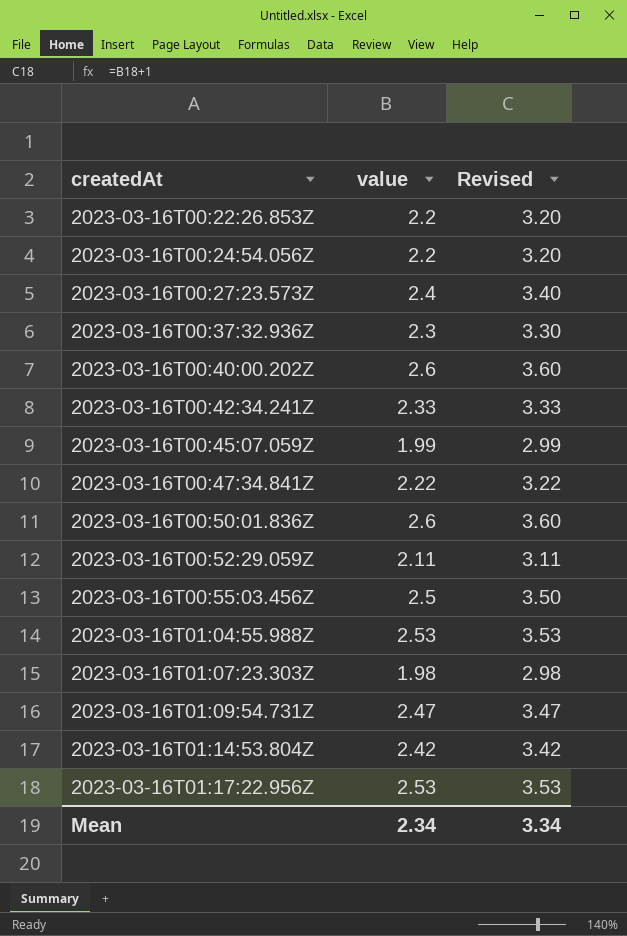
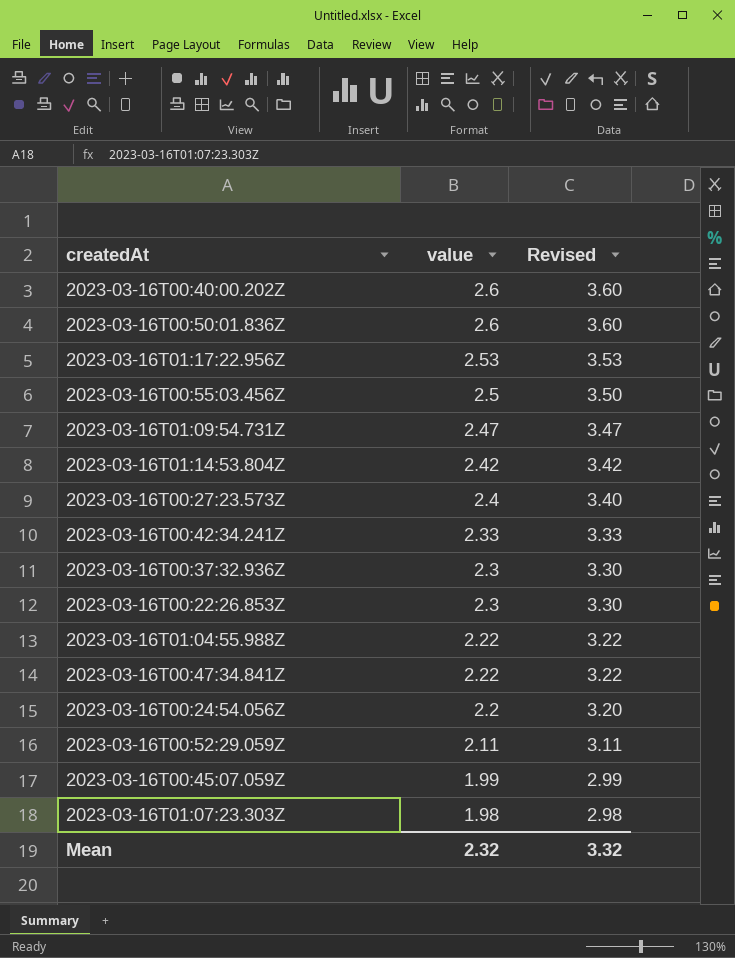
row order: createdAt ascending -> value descending
2023-03-16T00:22:26.853Z | value: 2.2 -> 2.3
2023-03-16T00:22:26.853Z | Revised: 3.20 -> 3.30
2023-03-16T01:04:55.988Z | value: 2.53 -> 2.22
2023-03-16T01:04:55.988Z | Revised: 3.53 -> 3.22
Mean | value: 2.34 -> 2.32
Mean | Revised: 3.34 -> 3.32

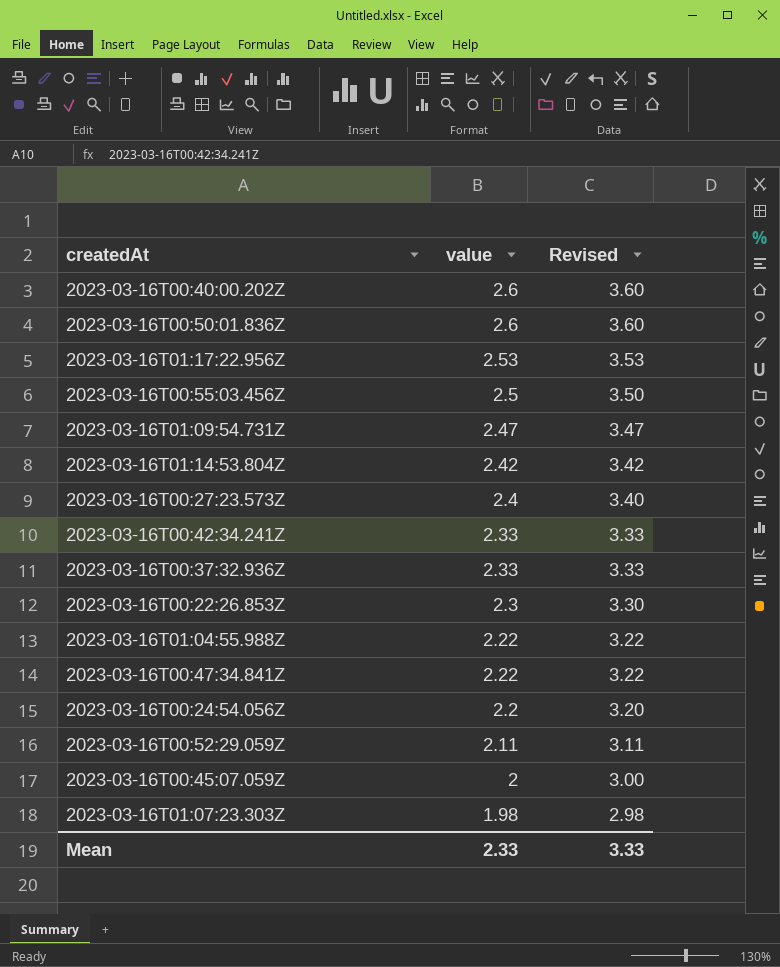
2023-03-16T00:37:32.936Z | value: 2.3 -> 2.33
2023-03-16T00:37:32.936Z | Revised: 3.30 -> 3.33
2023-03-16T00:45:07.059Z | value: 1.99 -> 2
2023-03-16T00:45:07.059Z | Revised: 2.99 -> 3.00
Mean | value: 2.32 -> 2.33
Mean | Revised: 3.32 -> 3.33

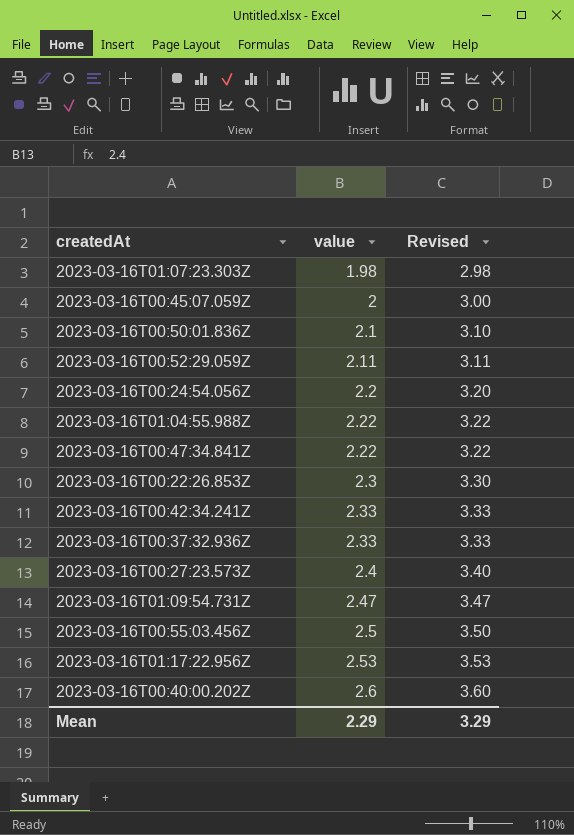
row order: value descending -> value ascending
row 2023-03-16T01:14:53.804Z: 2.42 | 3.42 -> none
2023-03-16T00:50:01.836Z | value: 2.6 -> 2.1
2023-03-16T00:50:01.836Z | Revised: 3.60 -> 3.10
Mean | value: 2.33 -> 2.29
Mean | Revised: 3.33 -> 3.29

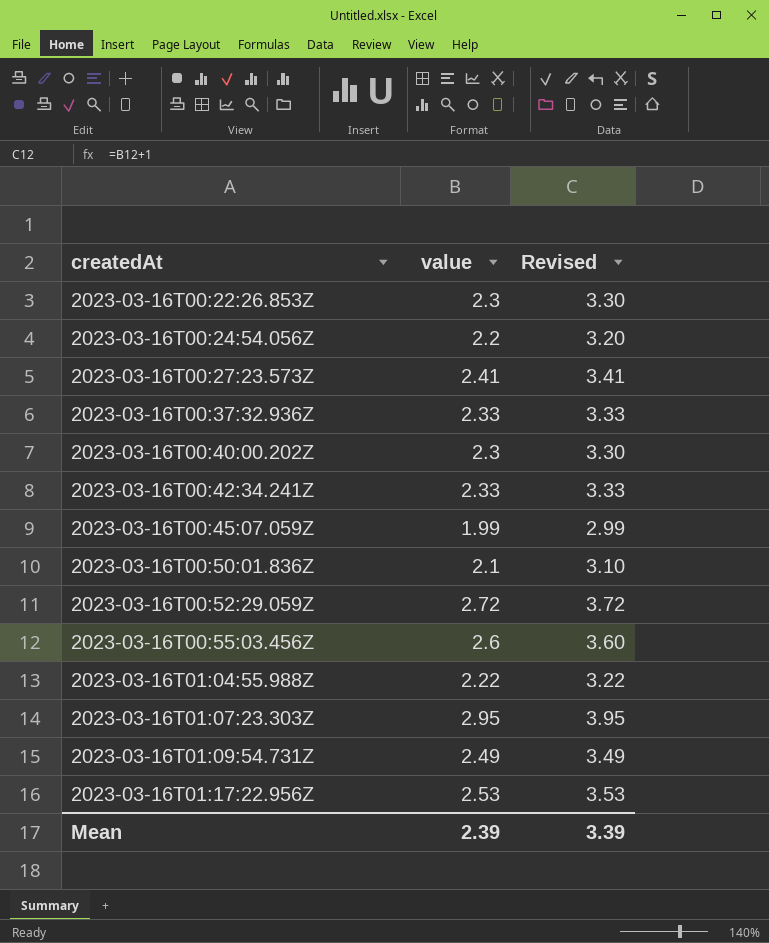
row order: value ascending -> createdAt ascending
row 2023-03-16T00:47:34.841Z: 2.22 | 3.22 -> none
2023-03-16T00:27:23.573Z | value: 2.4 -> 2.41
2023-03-16T00:27:23.573Z | Revised: 3.40 -> 3.41
2023-03-16T00:40:00.202Z | value: 2.6 -> 2.3
2023-03-16T00:40:00.202Z | Revised: 3.60 -> 3.30
2023-03-16T00:45:07.059Z | value: 2 -> 1.99
2023-03-16T00:45:07.059Z | Revised: 3.00 -> 2.99
2023-03-16T00:52:29.059Z | value: 2.11 -> 2.72
2023-03-16T00:52:29.059Z | Revised: 3.11 -> 3.72
2023-03-16T00:55:03.456Z | value: 2.5 -> 2.6
2023-03-16T00:55:03.456Z | Revised: 3.50 -> 3.60
2023-03-16T01:07:23.303Z | value: 1.98 -> 2.95
2023-03-16T01:07:23.303Z | Revised: 2.98 -> 3.95
2023-03-16T01:09:54.731Z | value: 2.47 -> 2.49
2023-03-16T01:09:54.731Z | Revised: 3.47 -> 3.49
Mean | value: 2.29 -> 2.39
Mean | Revised: 3.29 -> 3.39

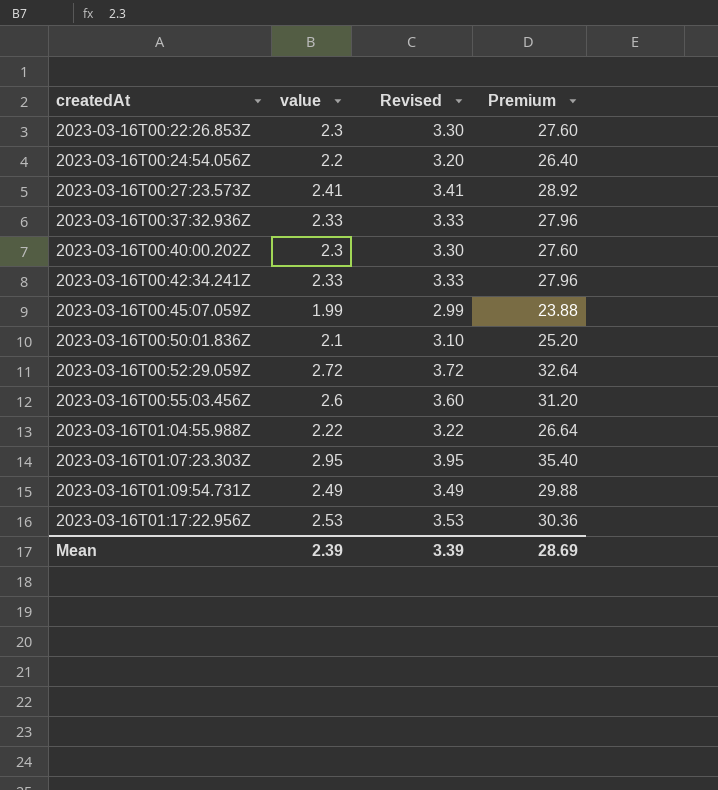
column Premium | formula: none -> [value] * 12

